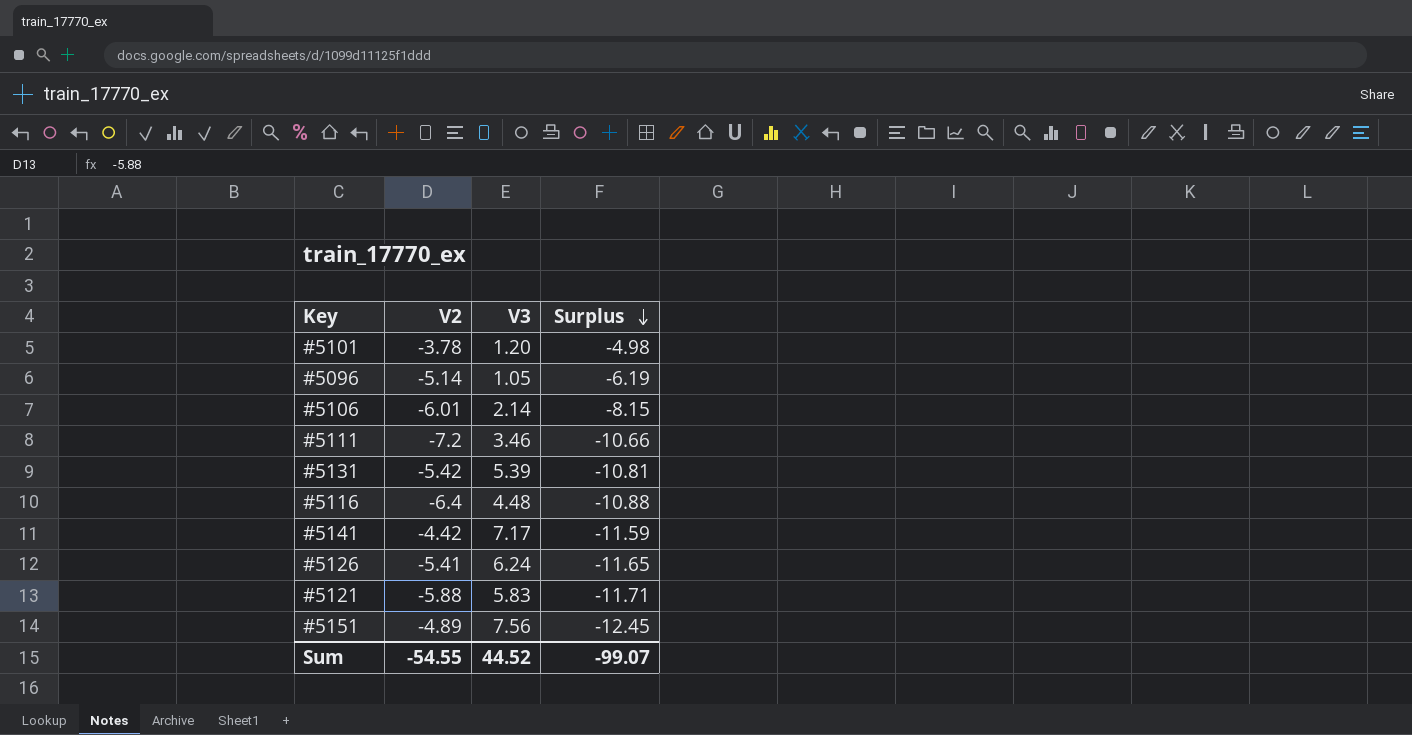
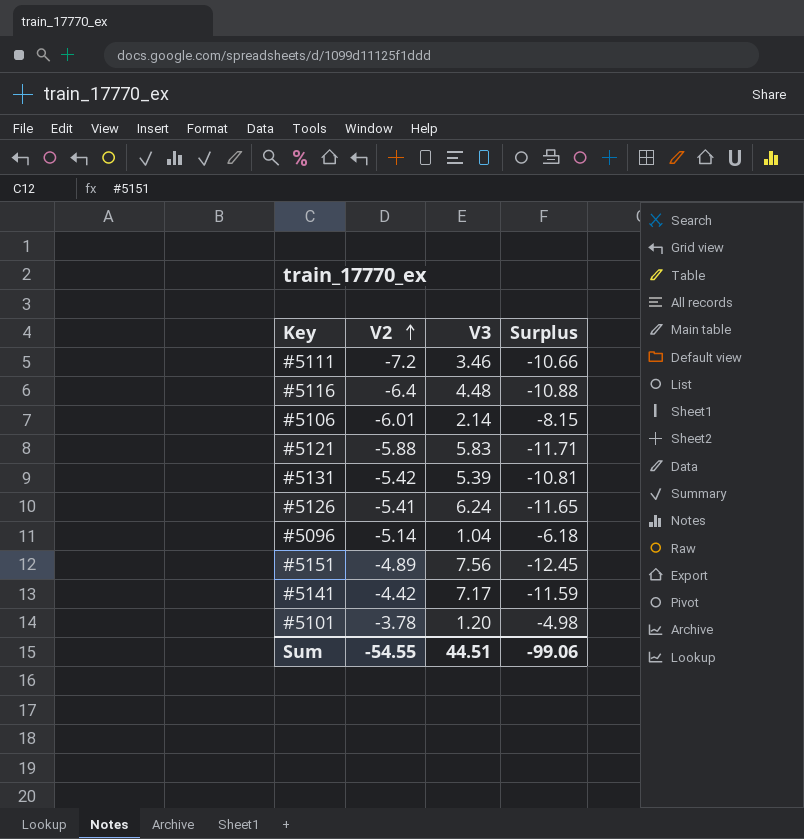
row order: Surplus descending -> V2 ascending
#5096 | V3: 1.05 -> 1.04
#5096 | Surplus: -6.19 -> -6.18
Sum | V3: 44.52 -> 44.51
Sum | Surplus: -99.07 -> -99.06

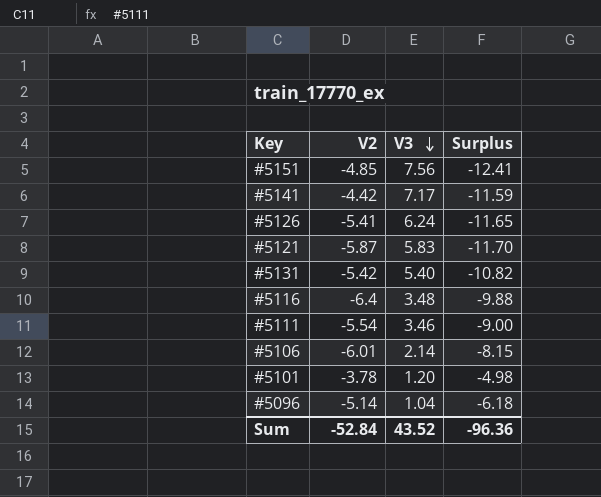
row order: V2 ascending -> V3 descending
#5151 | V2: -4.89 -> -4.85
#5151 | Surplus: -12.45 -> -12.41
#5121 | V2: -5.88 -> -5.87
#5121 | Surplus: -11.71 -> -11.70
#5131 | V3: 5.39 -> 5.40
#5131 | Surplus: -10.81 -> -10.82
#5116 | V3: 4.48 -> 3.48
#5116 | Surplus: -10.88 -> -9.88
#5111 | V2: -7.2 -> -5.54
#5111 | Surplus: -10.66 -> -9.00
Sum | V2: -54.55 -> -52.84
Sum | V3: 44.51 -> 43.52
Sum | Surplus: -99.06 -> -96.36

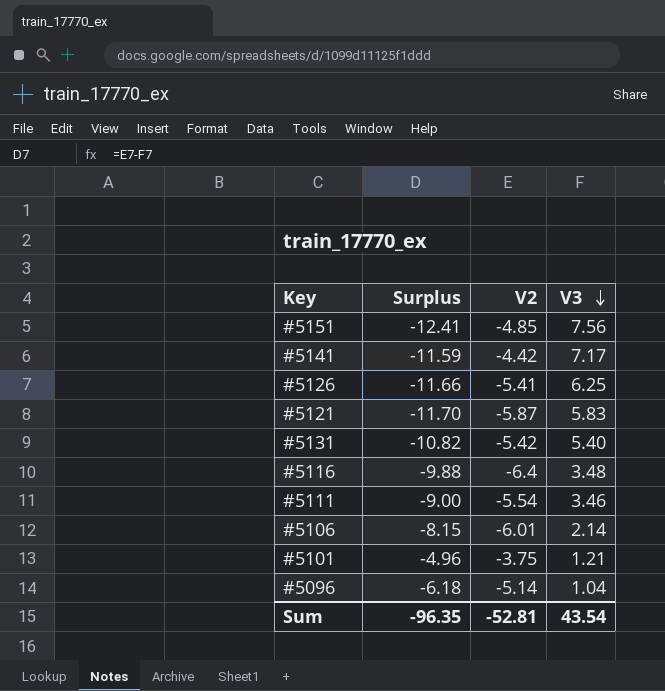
column Surplus | position: 4 -> 2
#5126 | Surplus: -11.65 -> -11.66
#5126 | V3: 6.24 -> 6.25
#5101 | Surplus: -4.98 -> -4.96
#5101 | V2: -3.78 -> -3.75
#5101 | V3: 1.20 -> 1.21
Sum | Surplus: -96.36 -> -96.35
Sum | V2: -52.84 -> -52.81
Sum | V3: 43.52 -> 43.54

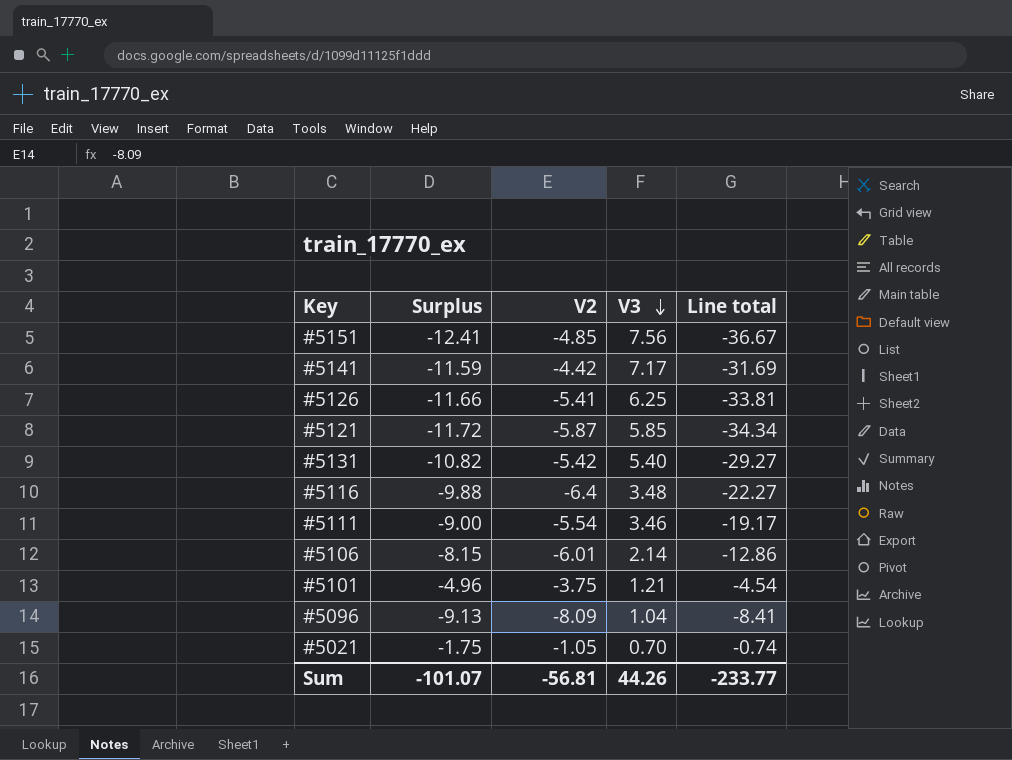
column Line total | formula: none -> [V2] * [V3]
#5121 | Surplus: -11.70 -> -11.72
#5121 | V3: 5.83 -> 5.85
#5096 | Surplus: -6.18 -> -9.13
#5096 | V2: -5.14 -> -8.09
row #5021: none -> -1.75 | -1.05 | 0.70 | -0.74
Sum | Surplus: -96.35 -> -101.07
Sum | V2: -52.81 -> -56.81
Sum | V3: 43.54 -> 44.26

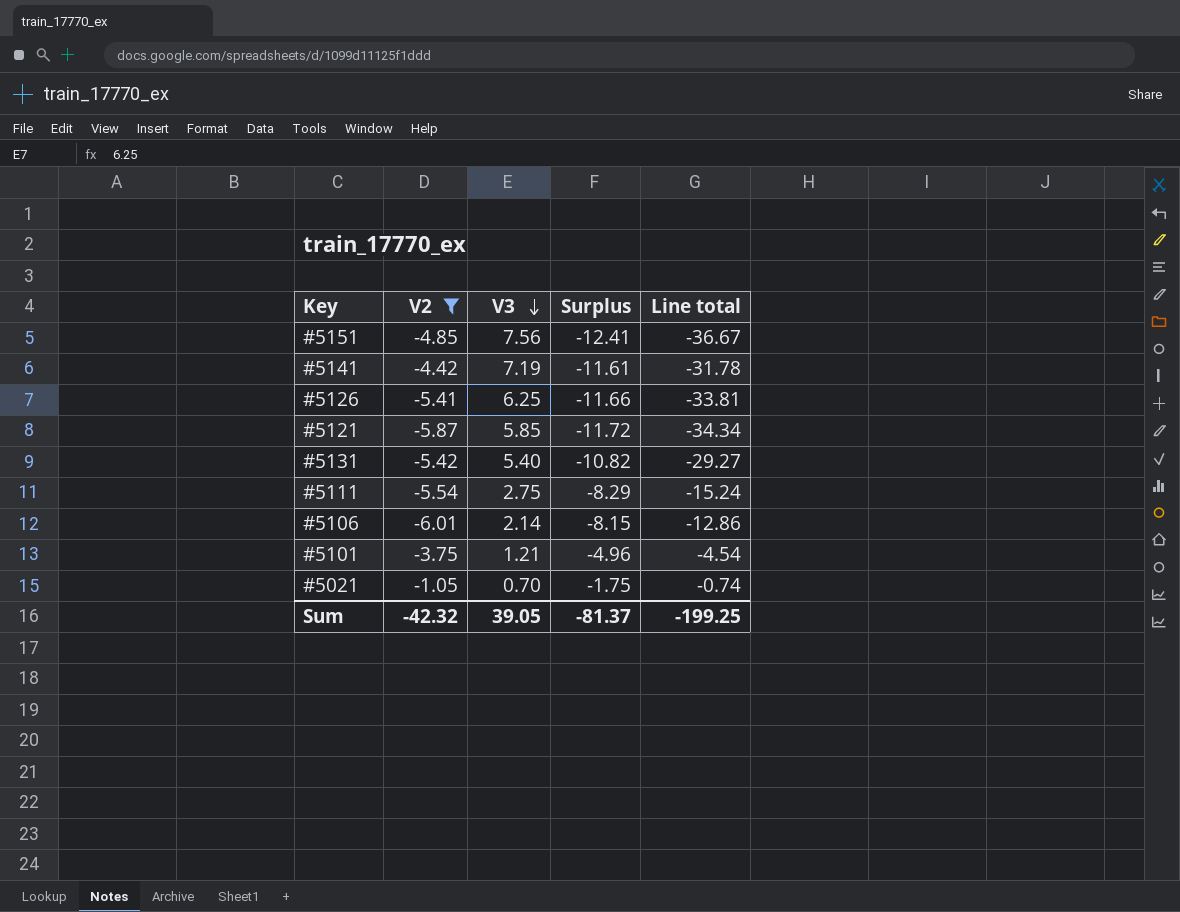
filter: none -> V2 >= -6.01
column Surplus | position: 2 -> 4
#5141 | V3: 7.17 -> 7.19
#5141 | Surplus: -11.59 -> -11.61
#5141 | Line total: -31.69 -> -31.78
#5111 | V3: 3.46 -> 2.75
#5111 | Surplus: -9.00 -> -8.29
#5111 | Line total: -19.17 -> -15.24
Sum | V2: -56.81 -> -42.32
Sum | V3: 44.26 -> 39.05
Sum | Surplus: -101.07 -> -81.37
Sum | Line total: -233.77 -> -199.25

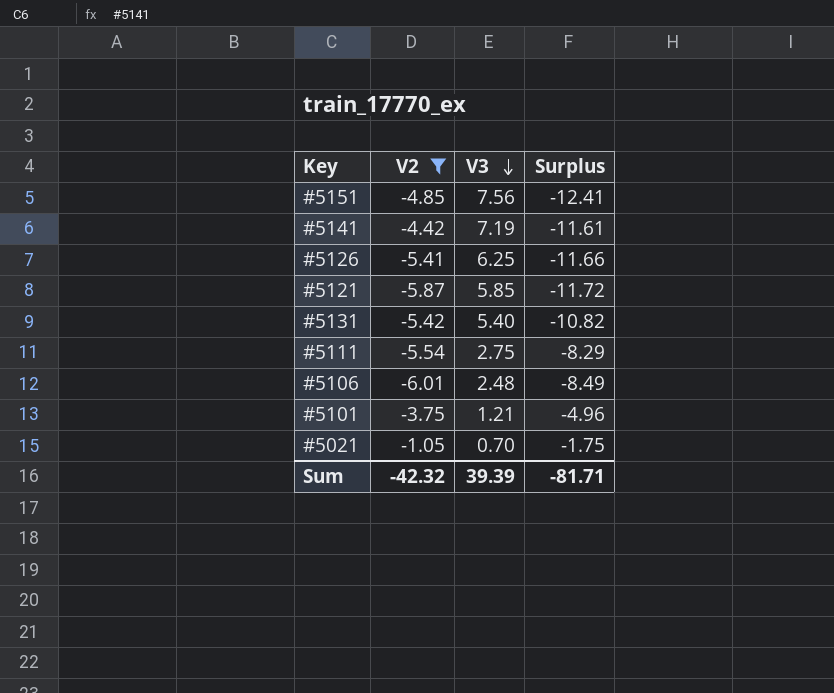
column Line total | formula: [V2] * [V3] -> none
#5106 | V3: 2.14 -> 2.48
#5106 | Surplus: -8.15 -> -8.49
Sum | V3: 39.05 -> 39.39
Sum | Surplus: -81.37 -> -81.71

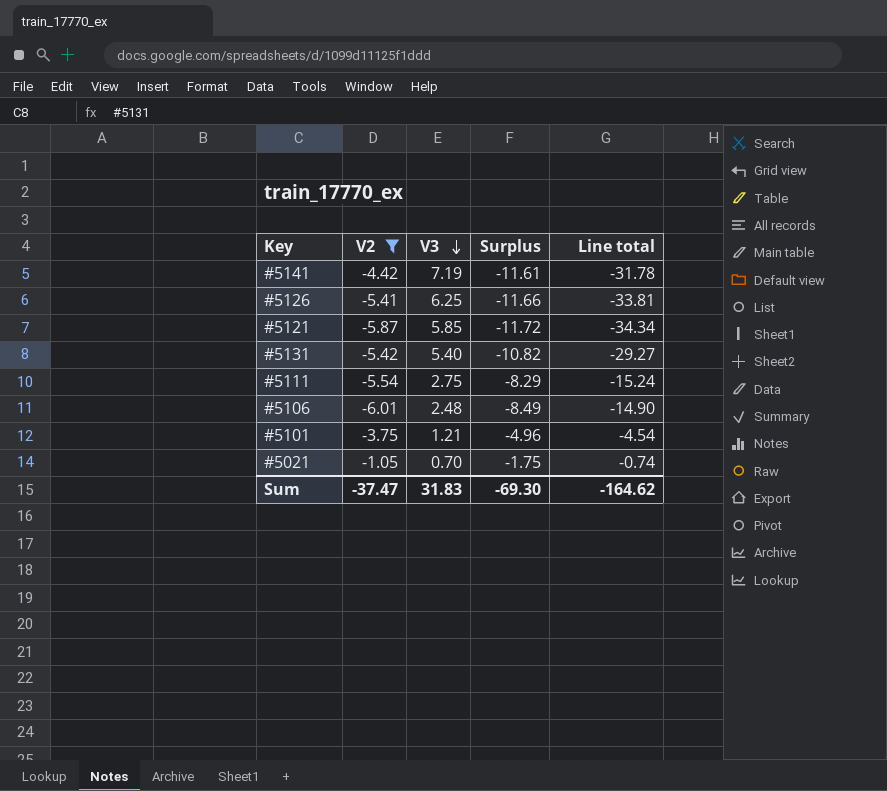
column Line total | formula: none -> [V2] * [V3]
row #5151: -4.85 | 7.56 | -12.41 -> none
Sum | V2: -42.32 -> -37.47
Sum | V3: 39.39 -> 31.83
Sum | Surplus: -81.71 -> -69.30

